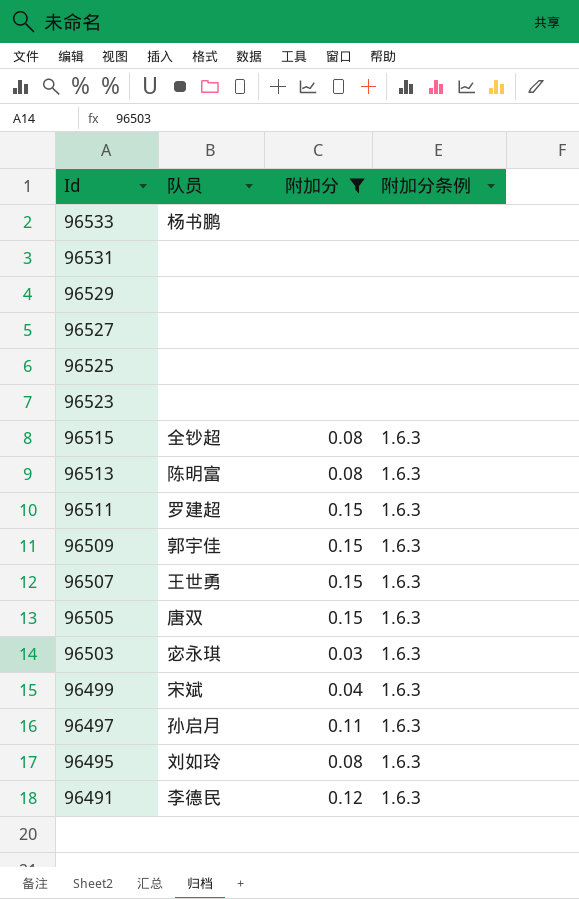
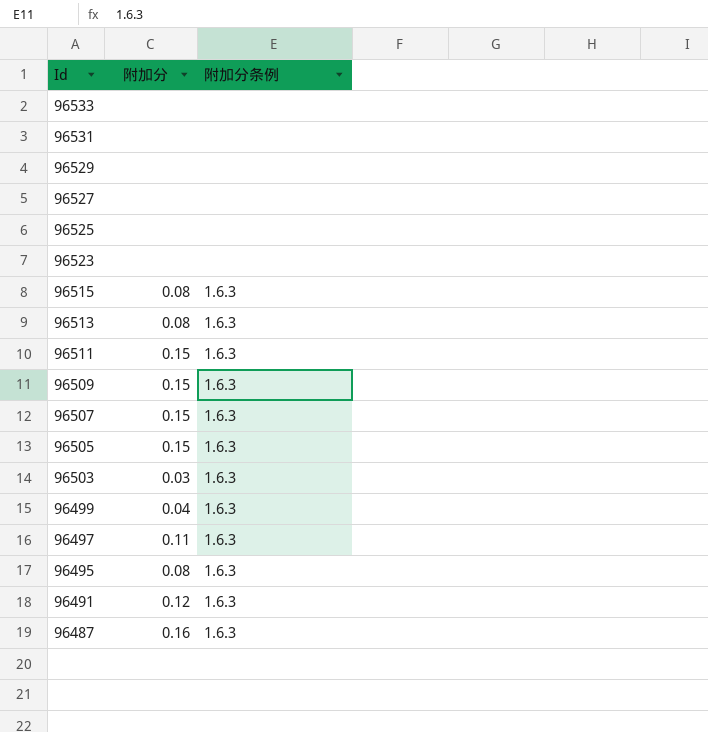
filter: 附加分 != 0.16 -> none
column 队员 | position: 2 -> none

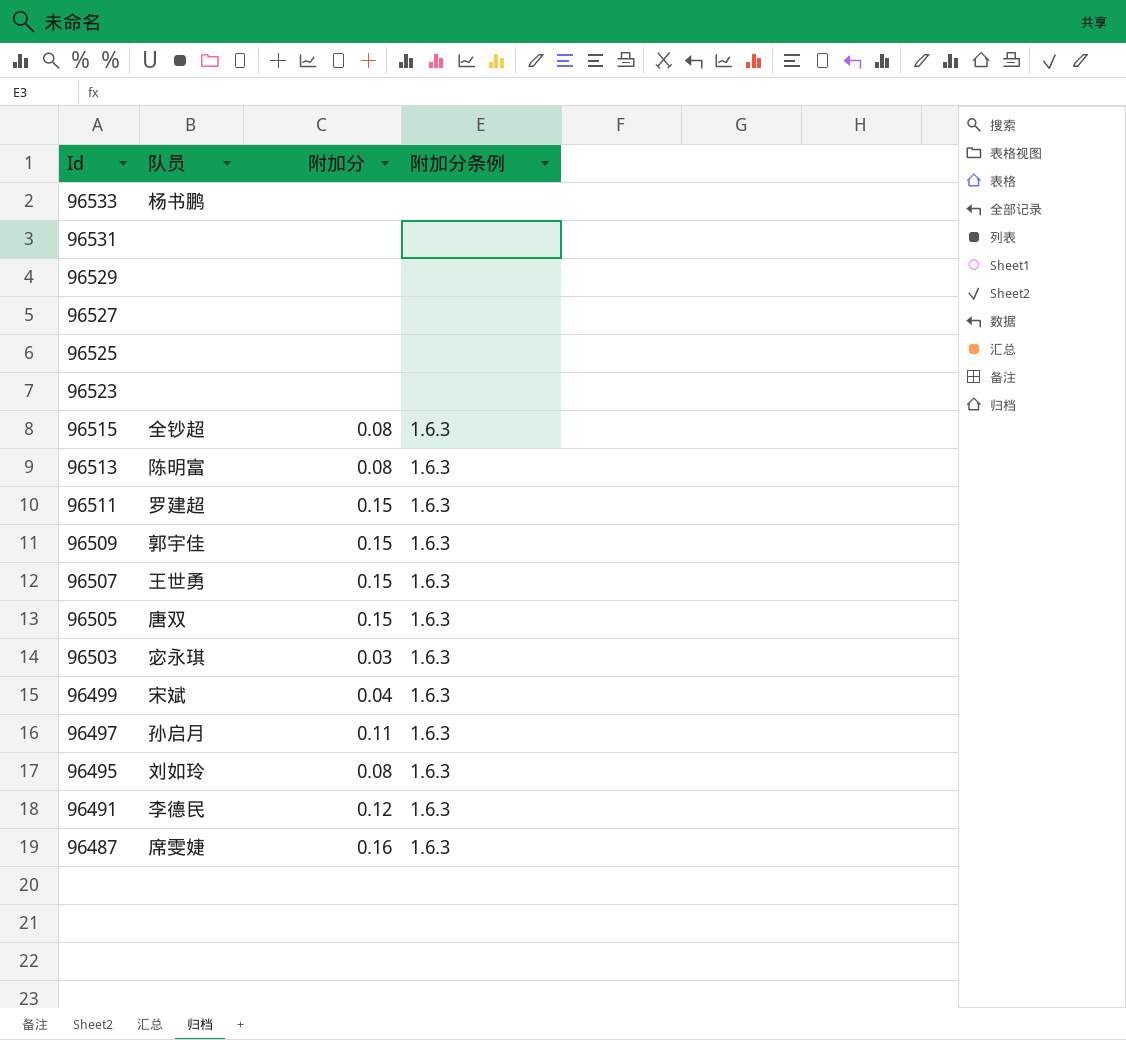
column 队员 | position: none -> 2

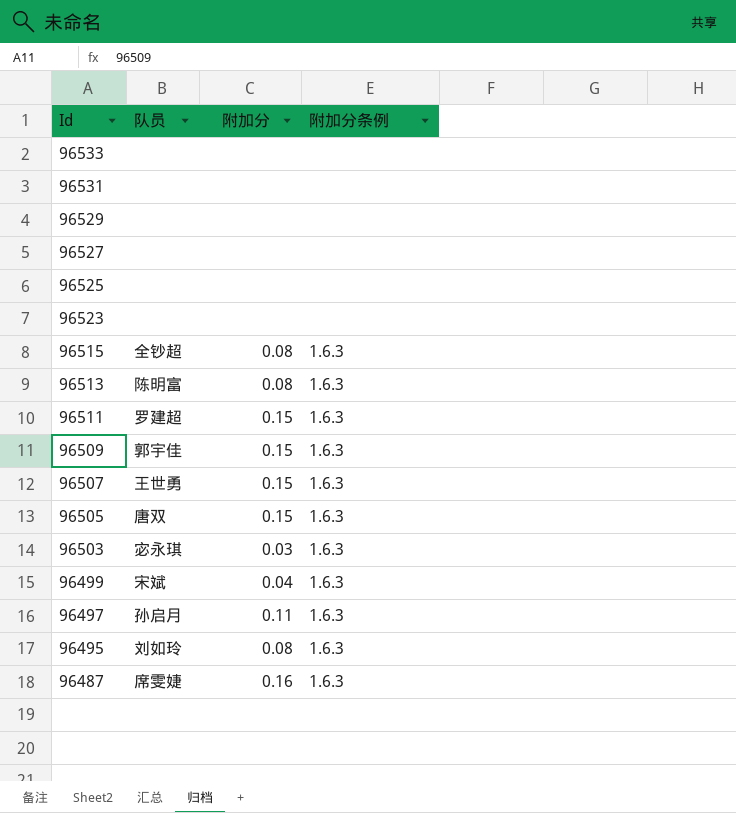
row 96491: 李德民 | 0.12 | 1.6.3 -> none
96533 | 队员: 杨书鹏 -> none

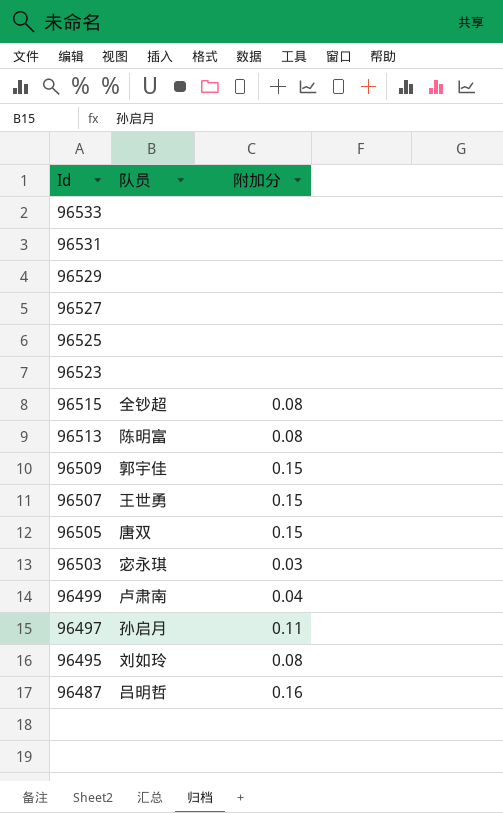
column 附加分条例 | position: 4 -> none
row 96511: 罗建超 | 0.15 | 1.6.3 -> none
96499 | 队员: 宋斌 -> 卢肃南
96487 | 队员: 席雯婕 -> 吕明哲

